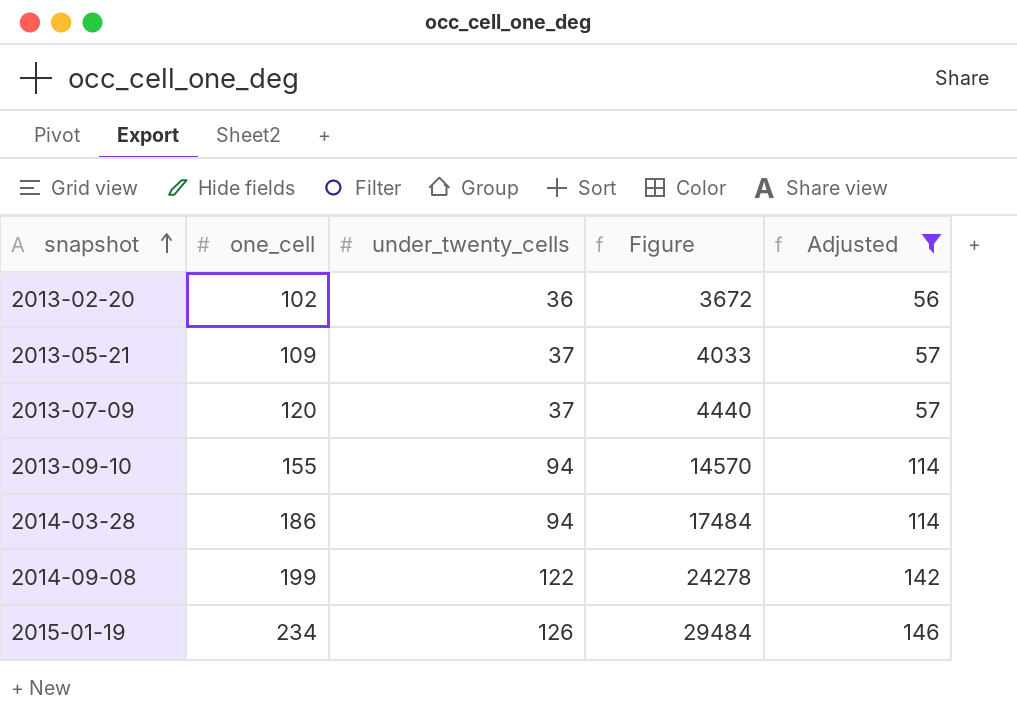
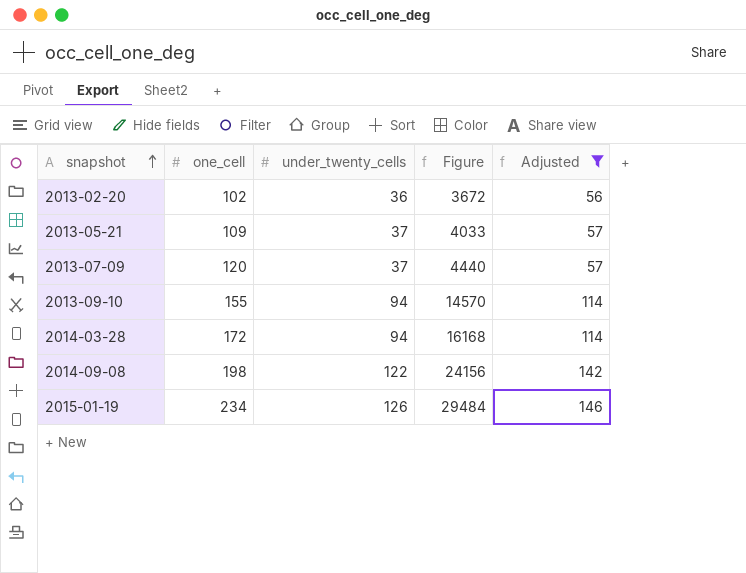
2014-03-28 | one_cell: 186 -> 172
2014-03-28 | Figure: 17484 -> 16168
2014-09-08 | one_cell: 199 -> 198
2014-09-08 | Figure: 24278 -> 24156

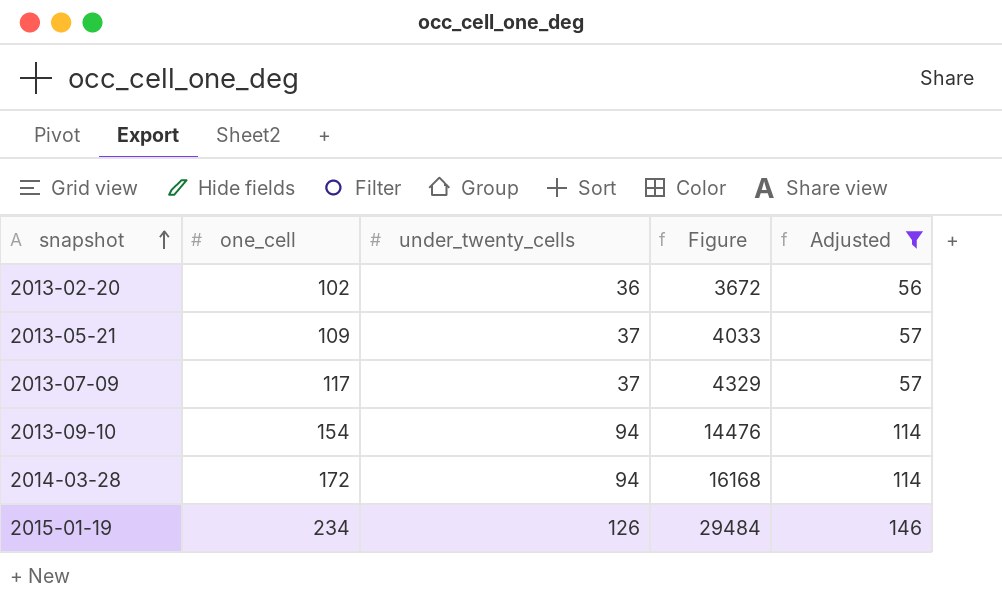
row 2014-09-08: 198 | 122 | 24156 | 142 -> none
2013-07-09 | one_cell: 120 -> 117
2013-07-09 | Figure: 4440 -> 4329
2013-09-10 | one_cell: 155 -> 154
2013-09-10 | Figure: 14570 -> 14476

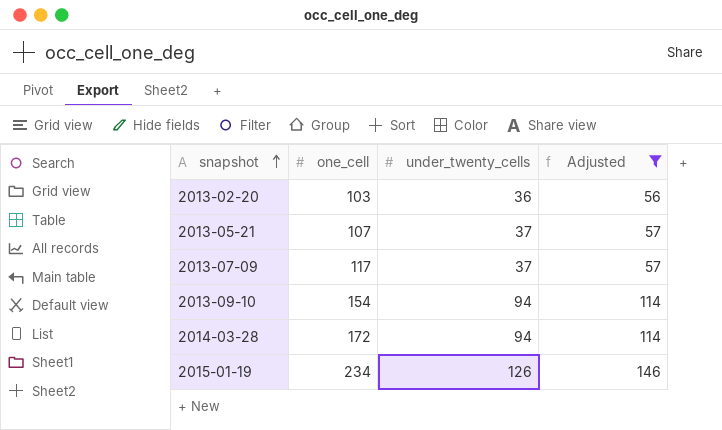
column Figure | formula: [one_cell] * [under_twenty_cells] -> none
2013-02-20 | one_cell: 102 -> 103
2013-05-21 | one_cell: 109 -> 107

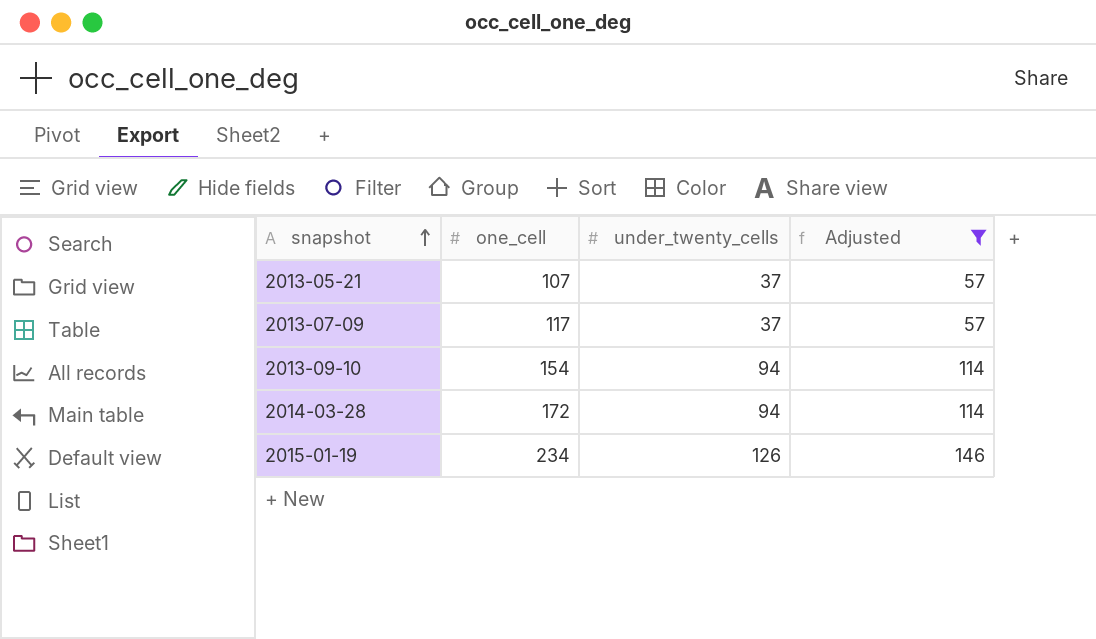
row 2013-02-20: 103 | 36 | 56 -> none

